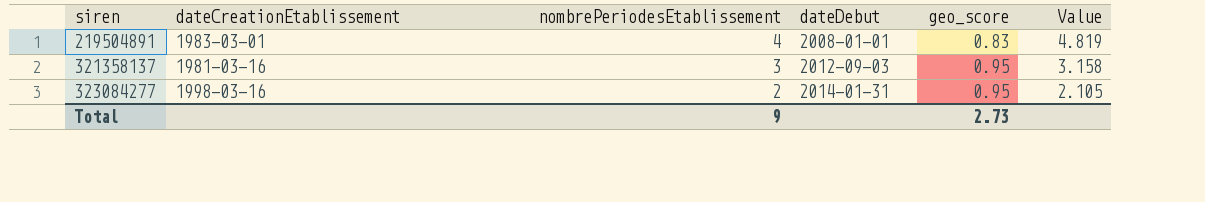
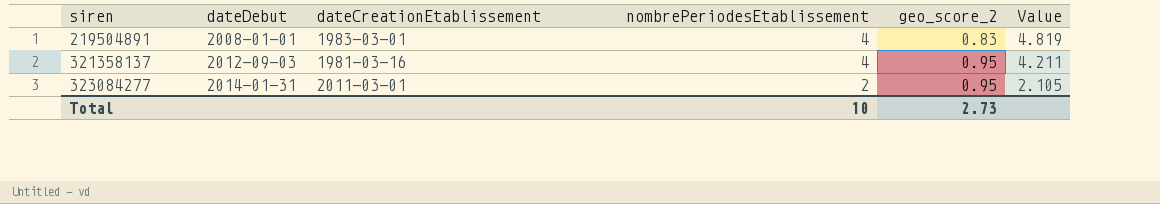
column dateDebut | position: 4 -> 2
column name: geo_score -> geo_score_2
321358137 | nombrePeriodesEtablissement: 3 -> 4
321358137 | Value: 3.158 -> 4.211
323084277 | dateCreationEtablissement: 1998-03-16 -> 2011-03-01
Total | nombrePeriodesEtablissement: 9 -> 10

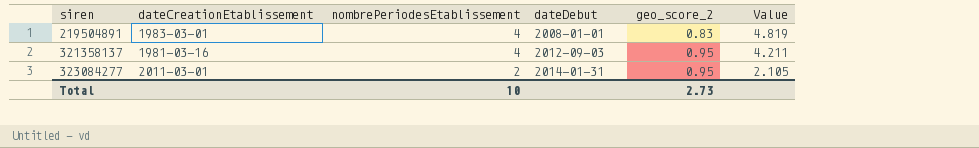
column dateDebut | position: 2 -> 4

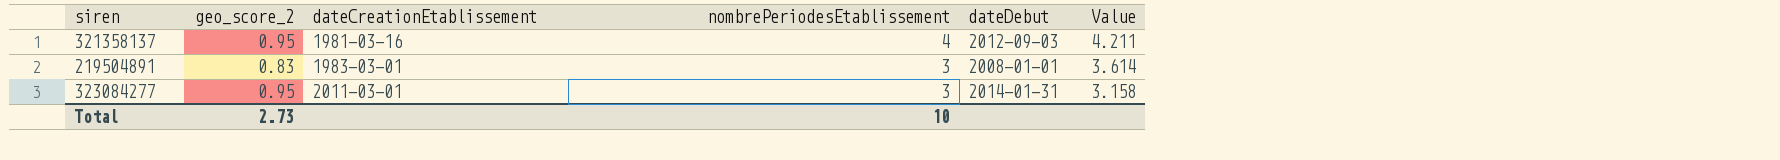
row order: siren ascending -> dateCreationEtablissement ascending
column geo_score_2 | position: 5 -> 2
219504891 | nombrePeriodesEtablissement: 4 -> 3
219504891 | Value: 4.819 -> 3.614
323084277 | nombrePeriodesEtablissement: 2 -> 3
323084277 | Value: 2.105 -> 3.158

